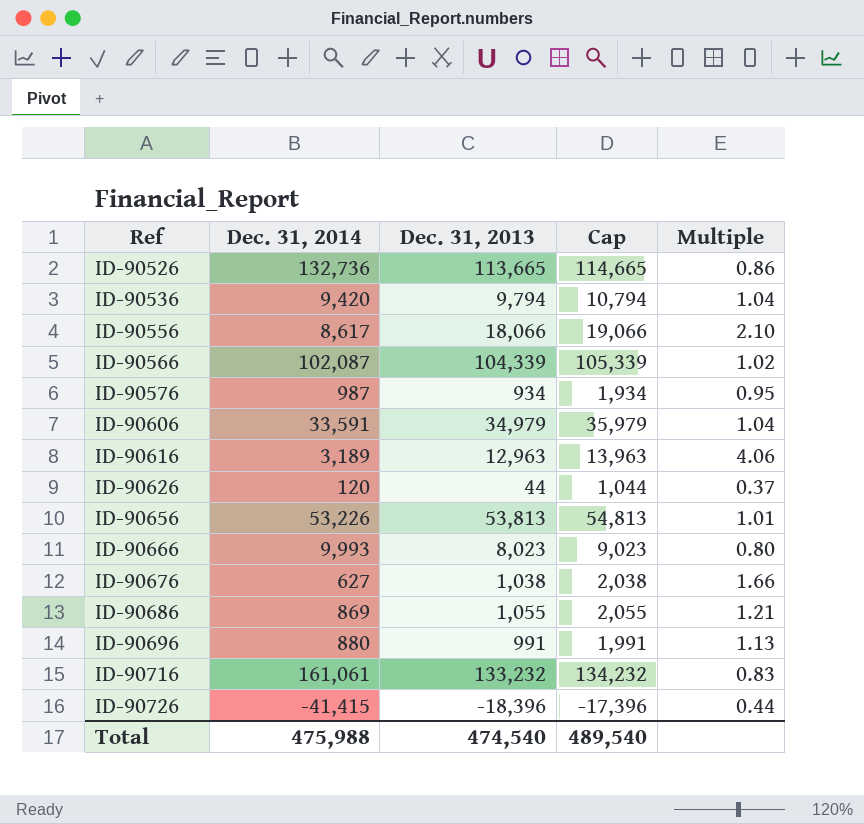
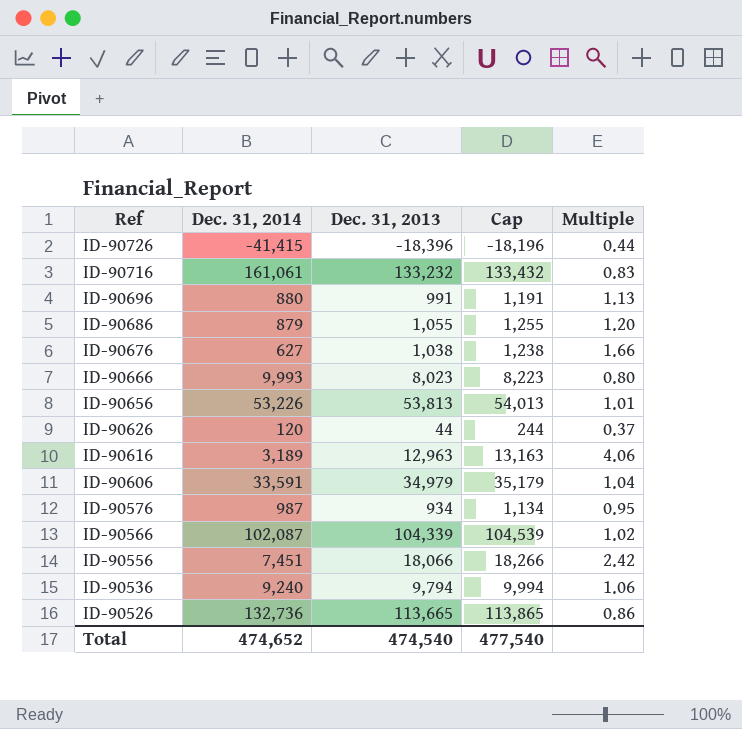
row order: Ref ascending -> Ref descending
column Cap | formula: [Dec. 31, 2013] + 1000 -> [Dec. 31, 2013] + 200
ID-90686 | Dec. 31, 2014: 869 -> 879
ID-90686 | Multiple: 1.21 -> 1.20
ID-90556 | Dec. 31, 2014: 8,617 -> 7,451
ID-90556 | Multiple: 2.10 -> 2.42
ID-90536 | Dec. 31, 2014: 9,420 -> 9,240
ID-90536 | Multiple: 1.04 -> 1.06
Total | Dec. 31, 2014: 475,988 -> 474,652
Total | Cap: 489,540 -> 477,540

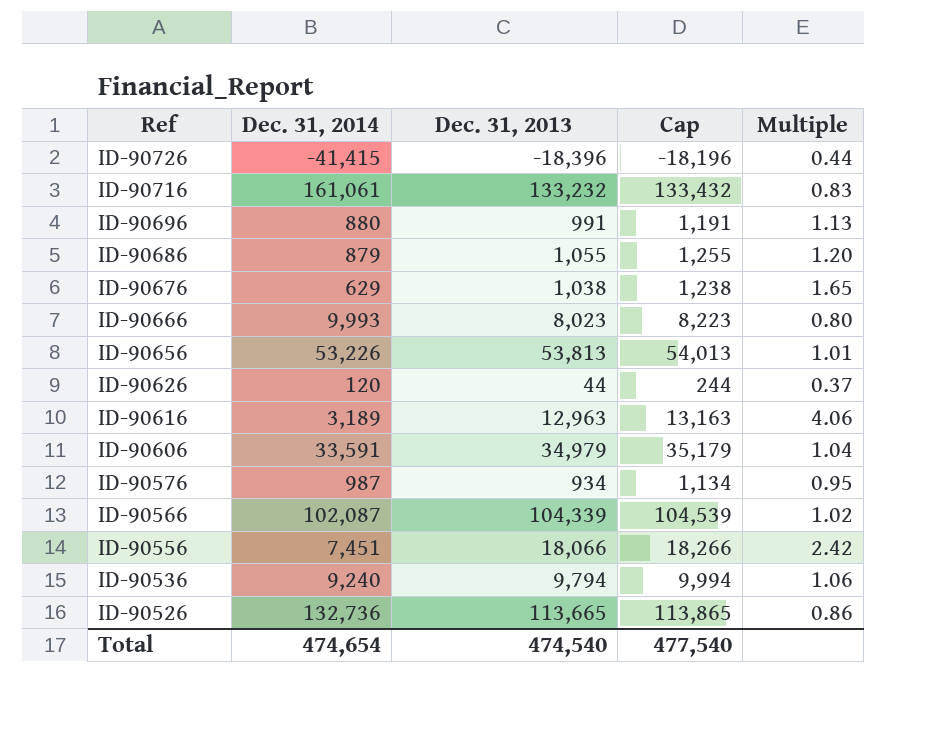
ID-90676 | Dec. 31, 2014: 627 -> 629
ID-90676 | Multiple: 1.66 -> 1.65
Total | Dec. 31, 2014: 474,652 -> 474,654

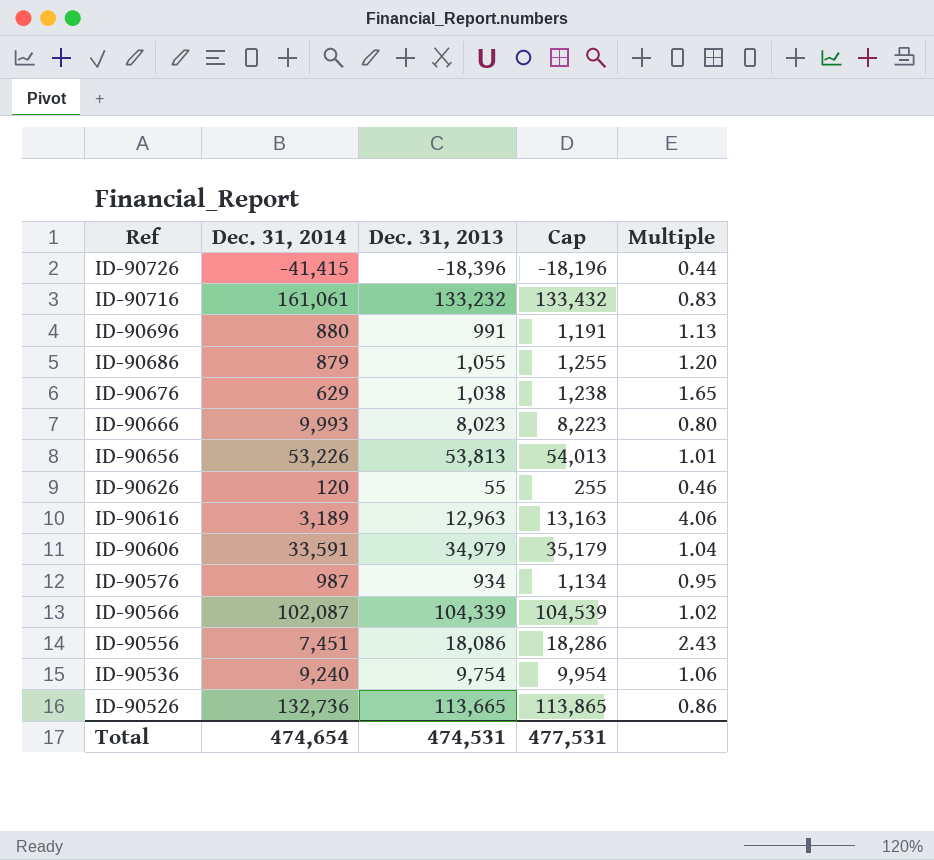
ID-90626 | Dec. 31, 2013: 44 -> 55
ID-90626 | Cap: 244 -> 255
ID-90626 | Multiple: 0.37 -> 0.46
ID-90556 | Dec. 31, 2013: 18,066 -> 18,086
ID-90556 | Cap: 18,266 -> 18,286
ID-90556 | Multiple: 2.42 -> 2.43
ID-90536 | Dec. 31, 2013: 9,794 -> 9,754
ID-90536 | Cap: 9,994 -> 9,954
Total | Dec. 31, 2013: 474,540 -> 474,531
Total | Cap: 477,540 -> 477,531

